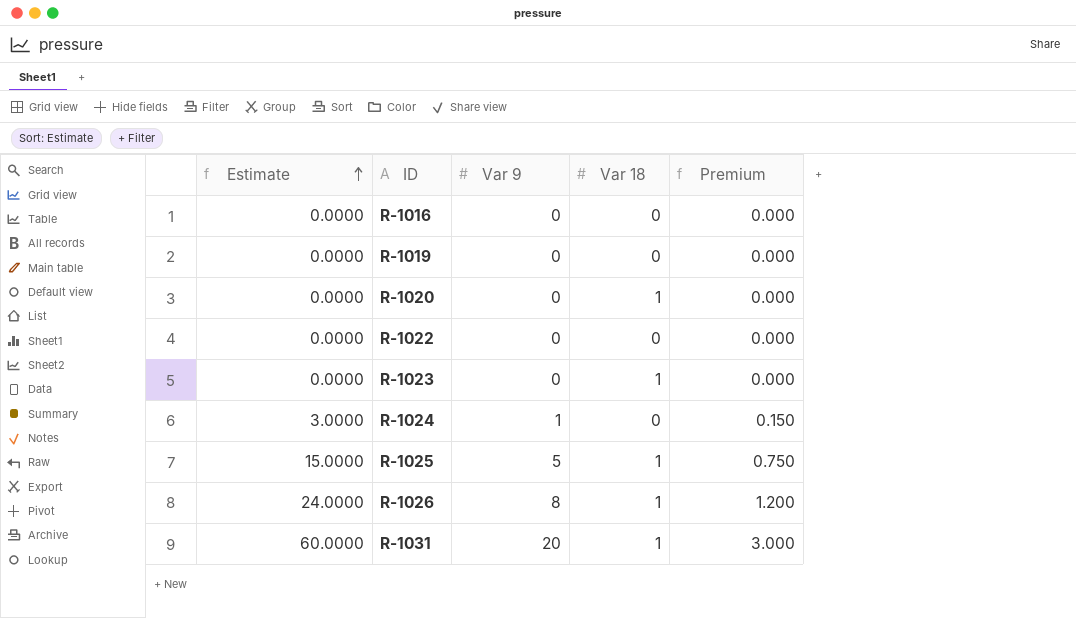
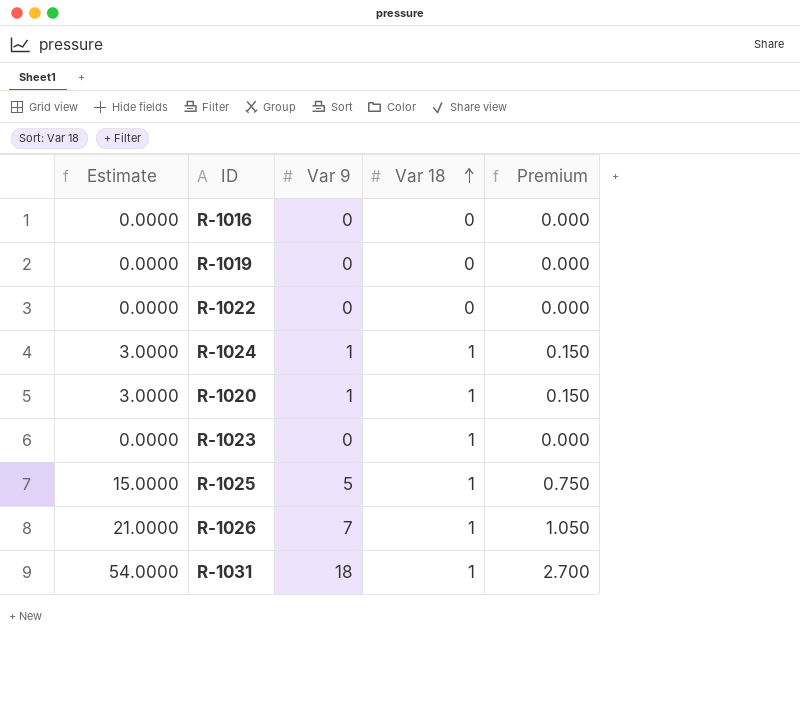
row order: Estimate ascending -> Var 18 ascending
R-1024 | Var 18: 0 -> 1
R-1020 | Estimate: 0.0000 -> 3.0000
R-1020 | Var 9: 0 -> 1
R-1020 | Premium: 0.000 -> 0.150
R-1026 | Estimate: 24.0000 -> 21.0000
R-1026 | Var 9: 8 -> 7
R-1026 | Premium: 1.200 -> 1.050
R-1031 | Estimate: 60.0000 -> 54.0000
R-1031 | Var 9: 20 -> 18
R-1031 | Premium: 3.000 -> 2.700

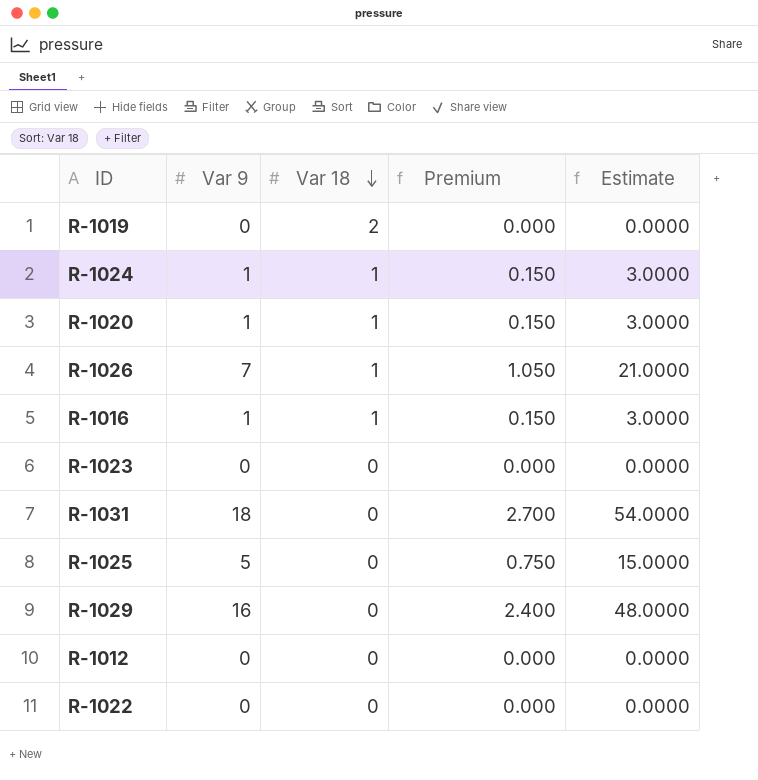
row order: Var 18 ascending -> Var 18 descending
column Estimate | position: 1 -> 5
R-1019 | Var 18: 0 -> 2
R-1016 | Var 9: 0 -> 1
R-1016 | Var 18: 0 -> 1
R-1016 | Premium: 0.000 -> 0.150
R-1016 | Estimate: 0.0000 -> 3.0000
R-1023 | Var 18: 1 -> 0
R-1031 | Var 18: 1 -> 0
R-1025 | Var 18: 1 -> 0
row R-1029: none -> 16 | 0 | 2.400 | 48.0000
row R-1012: none -> 0 | 0 | 0.000 | 0.0000

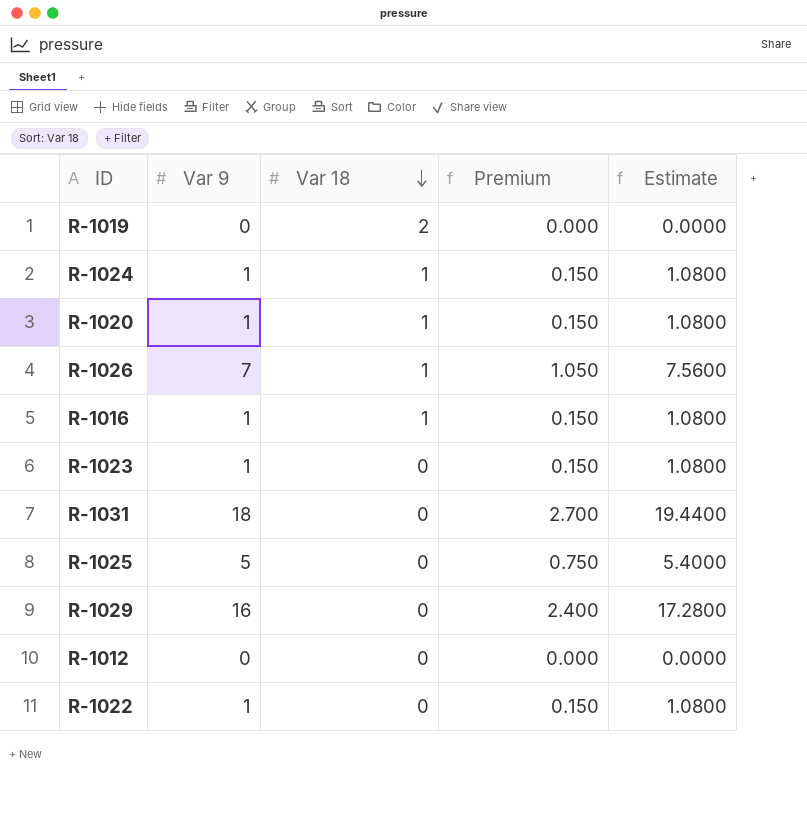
column Estimate | formula: [Var 9] * 3 -> [Var 9] * 1.08
R-1023 | Var 9: 0 -> 1
R-1023 | Premium: 0.000 -> 0.150
R-1022 | Var 9: 0 -> 1
R-1022 | Premium: 0.000 -> 0.150

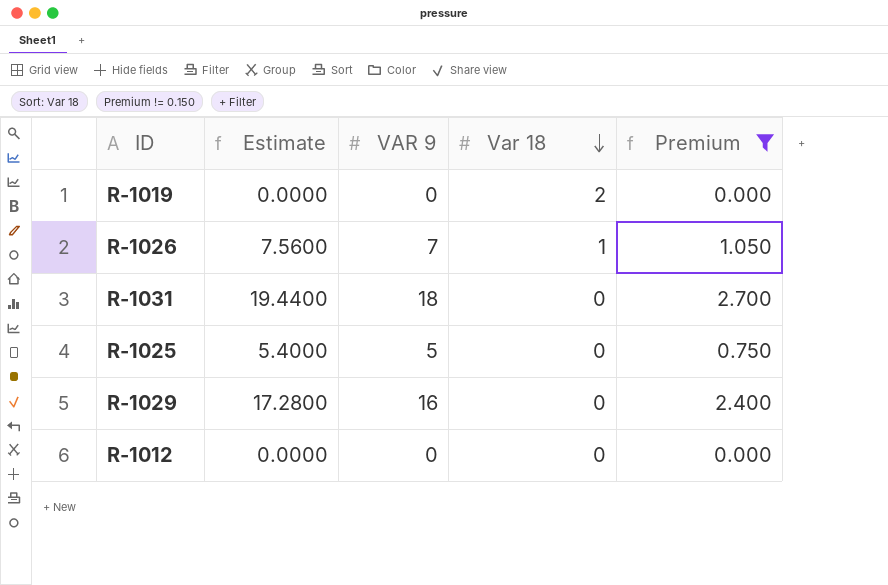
filter: none -> Premium != 0.150
column Estimate | position: 5 -> 2
column name: Var 9 -> VAR 9

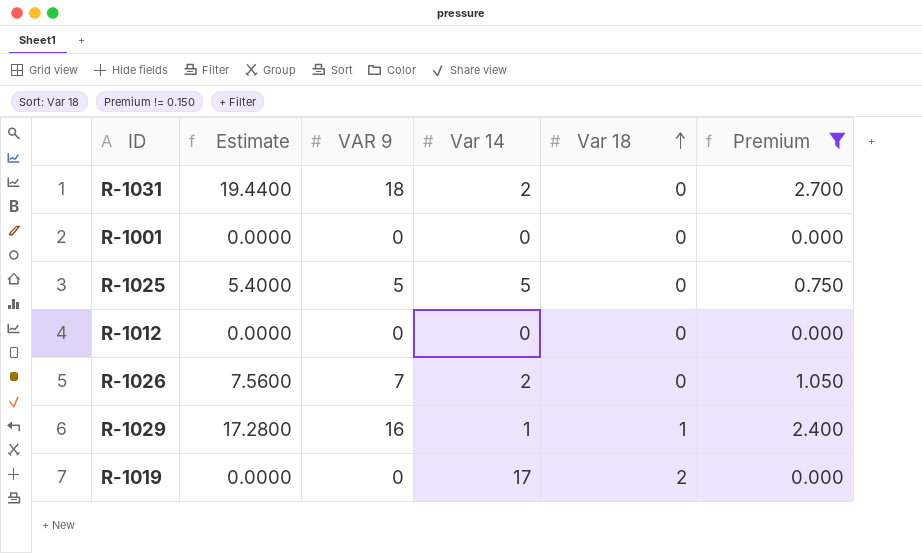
row order: Var 18 descending -> Var 18 ascending
column Var 14 | position: none -> 4
row R-1001: none -> 0.0000 | 0 | 0 | 0 | 0.000
R-1026 | Var 18: 1 -> 0
R-1029 | Var 18: 0 -> 1

